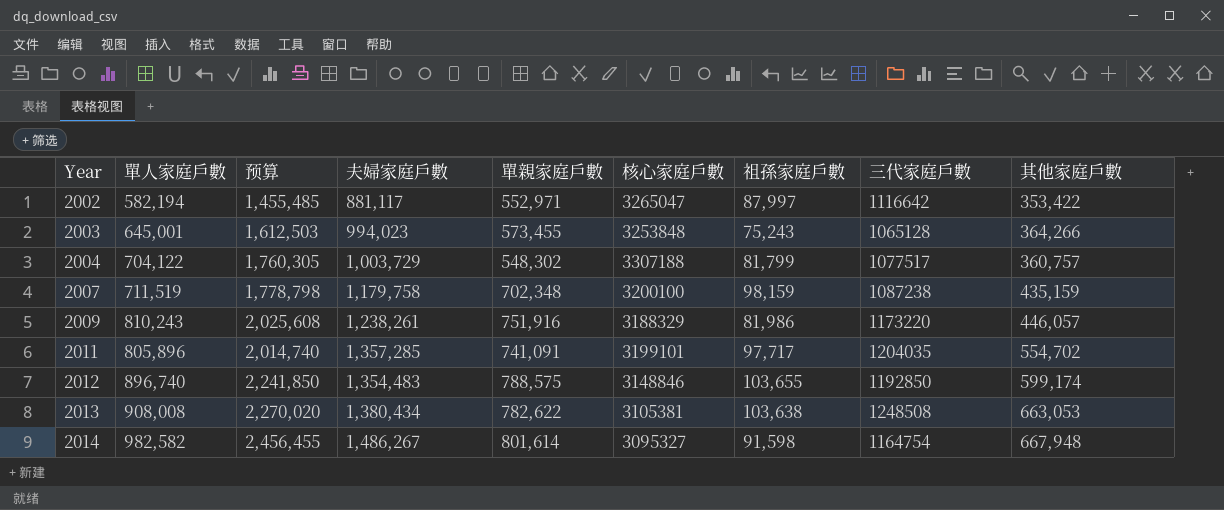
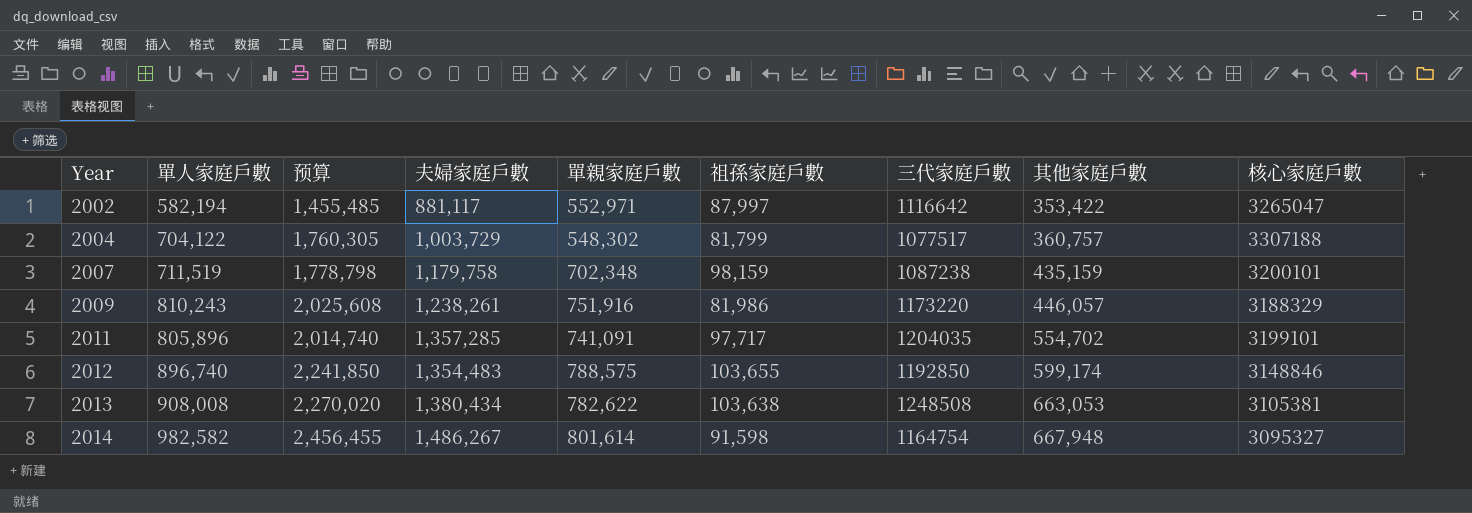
column 核心家庭戶數 | position: 6 -> 9
row 2003: 645,001 | 1,612,503 | 994,023 | 573,455 | 3253848 | 75,243 | 1065128 | 364,266 -> none
2007 | 核心家庭戶數: 3200100 -> 3200101

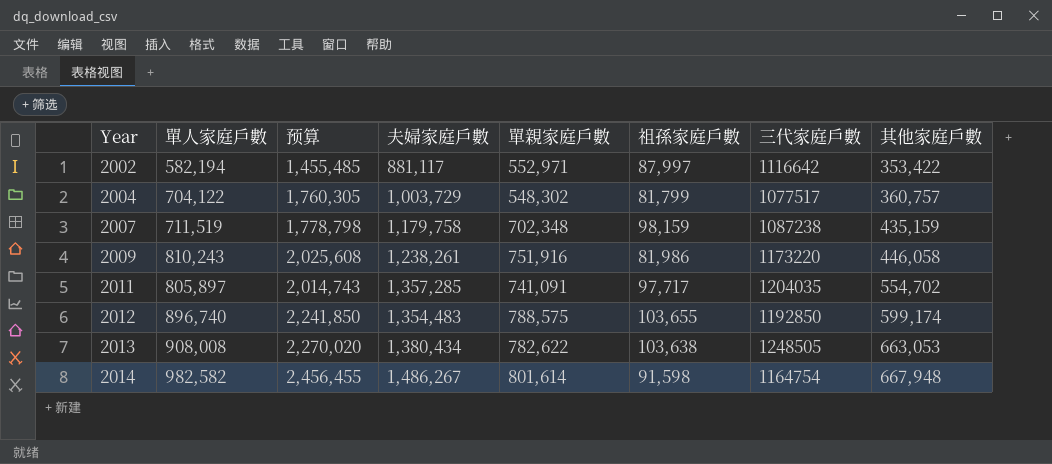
column 核心家庭戶數 | position: 9 -> none
2009 | 其他家庭戶數: 446,057 -> 446,058
2011 | 單人家庭戶數: 805,896 -> 805,897
2011 | 预算: 2,014,740 -> 2,014,743
2013 | 三代家庭戶數: 1248508 -> 1248505

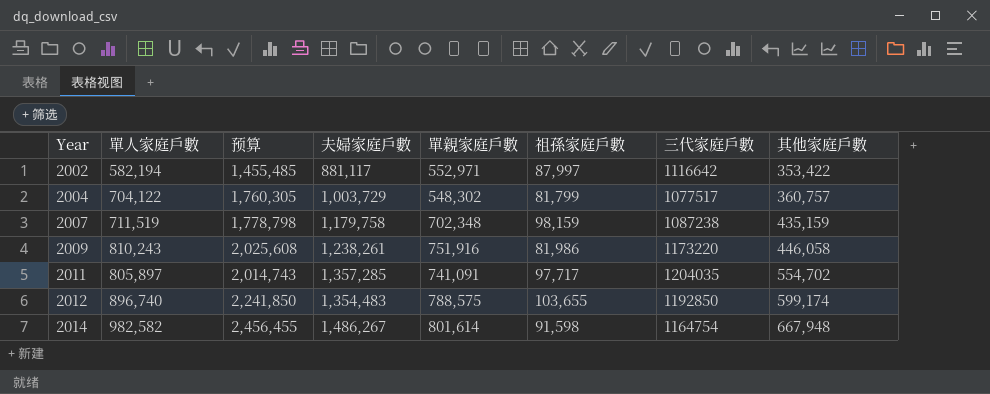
row 2013: 908,008 | 2,270,020 | 1,380,434 | 782,622 | 103,638 | 1248505 | 663,053 -> none

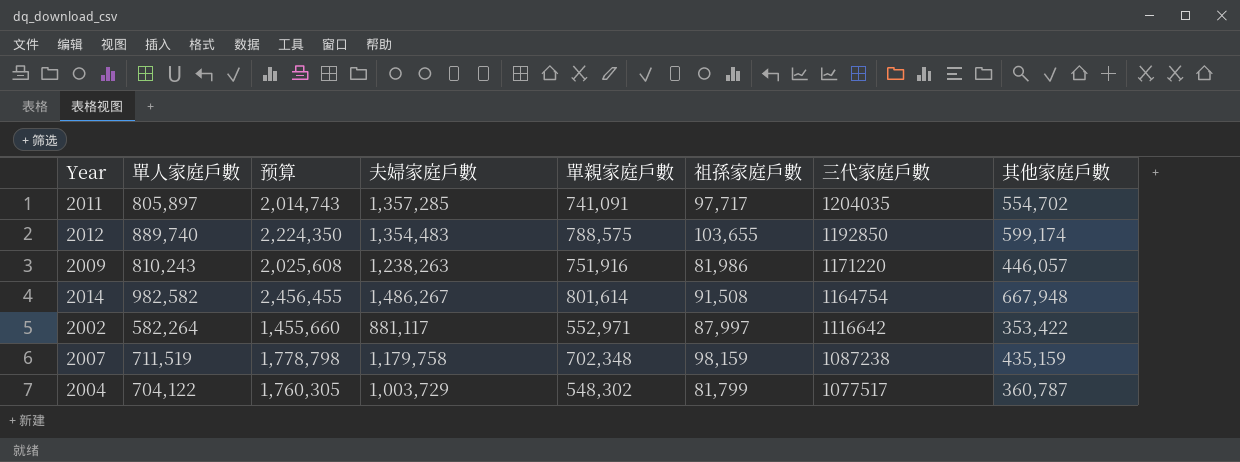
row order: Year ascending -> 三代家庭戶數 descending
2012 | 單人家庭戶數: 896,740 -> 889,740
2012 | 预算: 2,241,850 -> 2,224,350
2009 | 夫婦家庭戶數: 1,238,261 -> 1,238,263
2009 | 三代家庭戶數: 1173220 -> 1171220
2009 | 其他家庭戶數: 446,058 -> 446,057
2014 | 祖孫家庭戶數: 91,598 -> 91,508
2002 | 單人家庭戶數: 582,194 -> 582,264
2002 | 预算: 1,455,485 -> 1,455,660
2004 | 其他家庭戶數: 360,757 -> 360,787

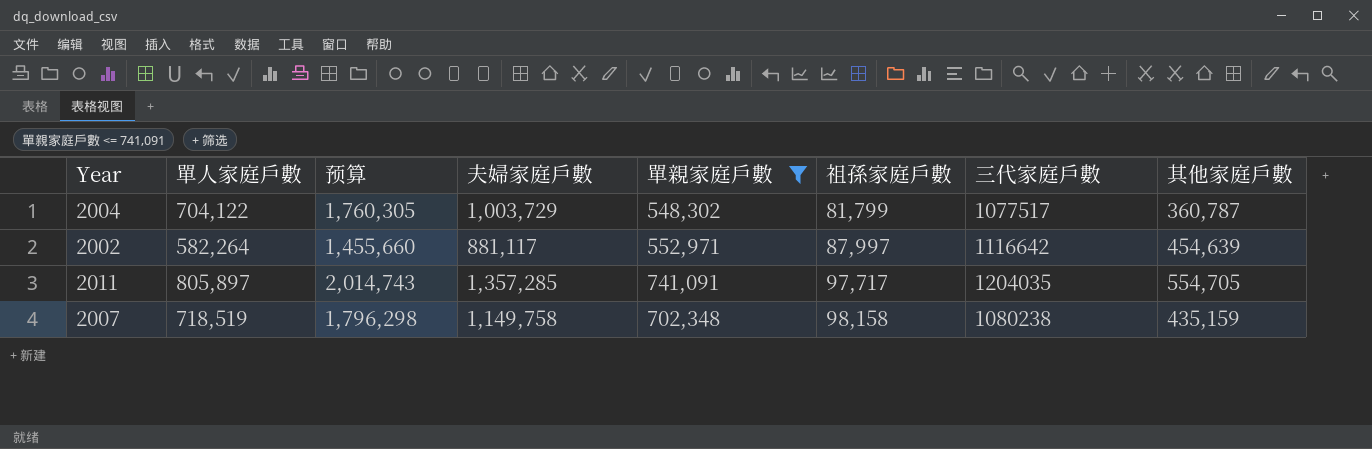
filter: none -> 單親家庭戶數 <= 741,091
row order: 三代家庭戶數 descending -> 祖孫家庭戶數 ascending
2002 | 其他家庭戶數: 353,422 -> 454,639
2011 | 其他家庭戶數: 554,702 -> 554,705
2007 | 單人家庭戶數: 711,519 -> 718,519
2007 | 预算: 1,778,798 -> 1,796,298
2007 | 夫婦家庭戶數: 1,179,758 -> 1,149,758
2007 | 祖孫家庭戶數: 98,159 -> 98,158
2007 | 三代家庭戶數: 1087238 -> 1080238

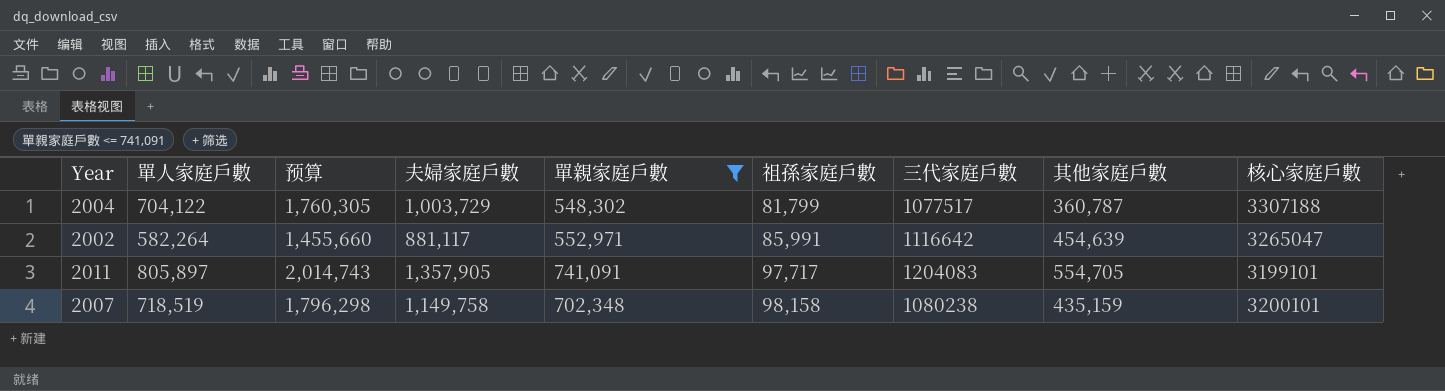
column 核心家庭戶數 | position: none -> 9
2002 | 祖孫家庭戶數: 87,997 -> 85,991
2011 | 夫婦家庭戶數: 1,357,285 -> 1,357,905
2011 | 三代家庭戶數: 1204035 -> 1204083

